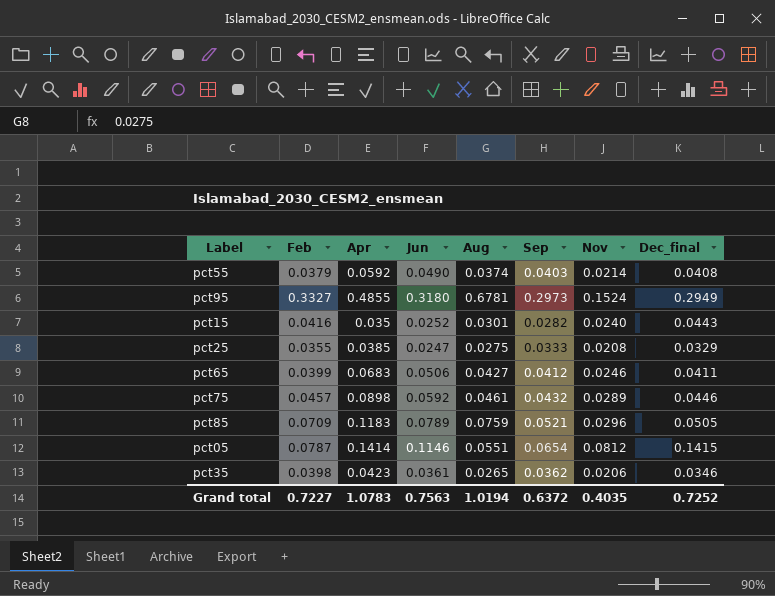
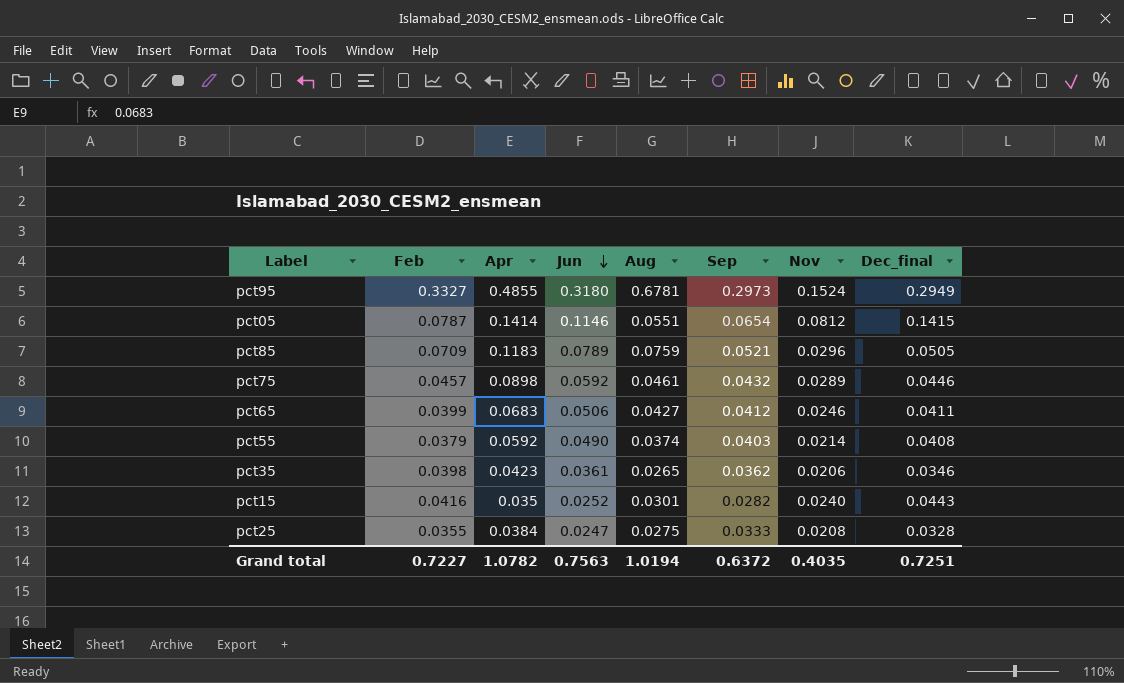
row order: none -> Jun descending
pct25 | Apr: 0.0385 -> 0.0384
pct25 | Dec_final: 0.0329 -> 0.0328
Grand total | Apr: 1.0783 -> 1.0782
Grand total | Dec_final: 0.7252 -> 0.7251

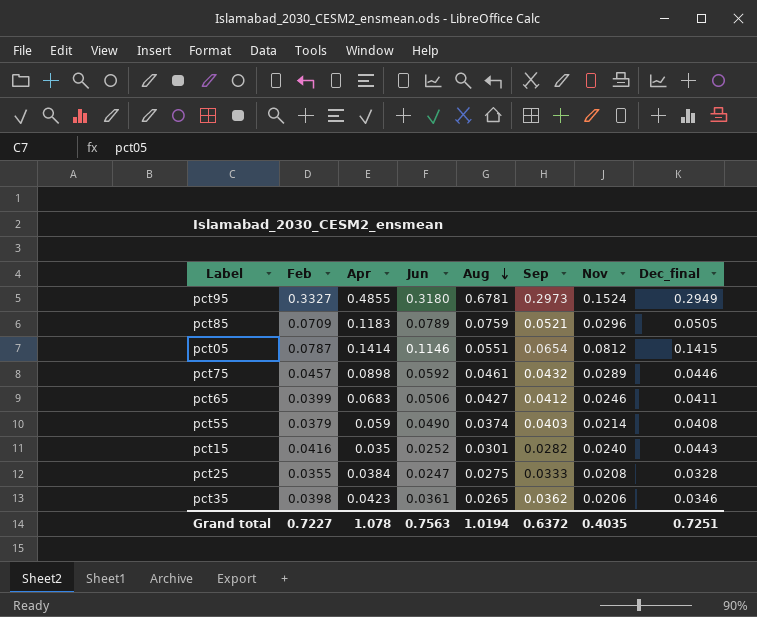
row order: Jun descending -> Aug descending
pct55 | Apr: 0.0592 -> 0.059
Grand total | Apr: 1.0782 -> 1.078

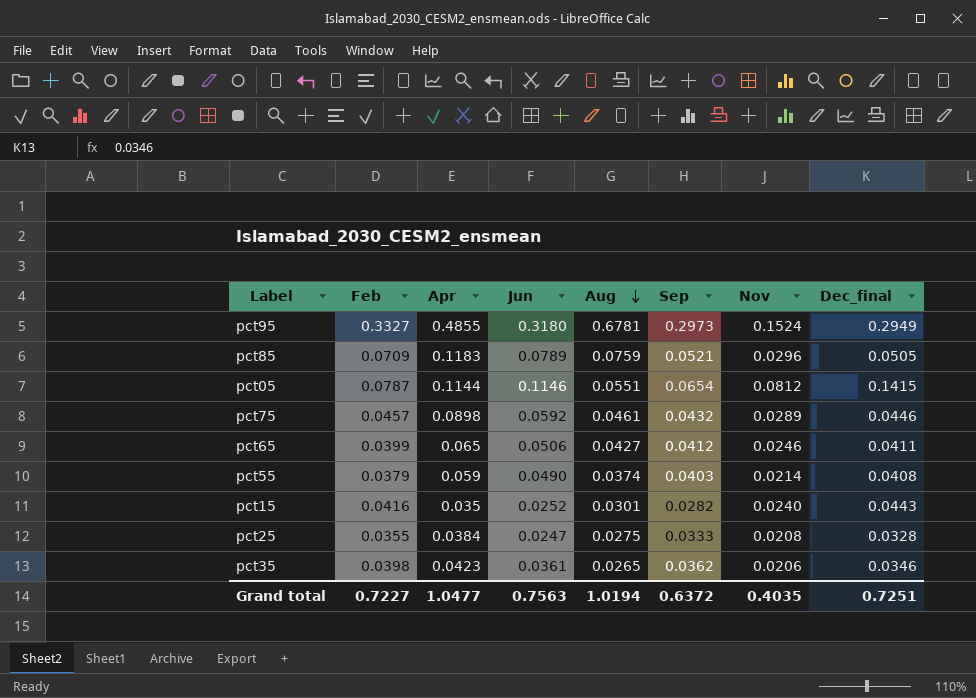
pct05 | Apr: 0.1414 -> 0.1144
pct65 | Apr: 0.0683 -> 0.065
Grand total | Apr: 1.078 -> 1.0477

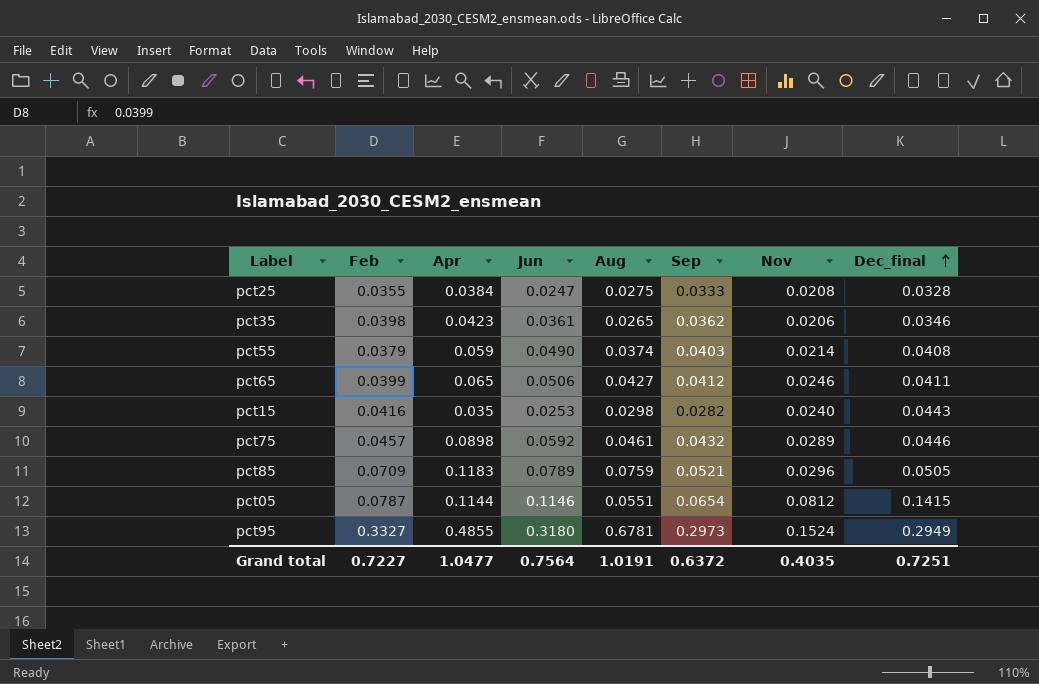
row order: Aug descending -> Dec_final ascending
pct15 | Jun: 0.0252 -> 0.0253
pct15 | Aug: 0.0301 -> 0.0298
Grand total | Jun: 0.7563 -> 0.7564
Grand total | Aug: 1.0194 -> 1.0191

